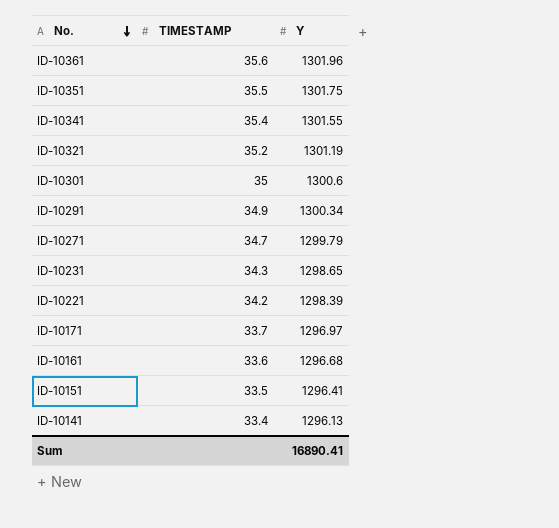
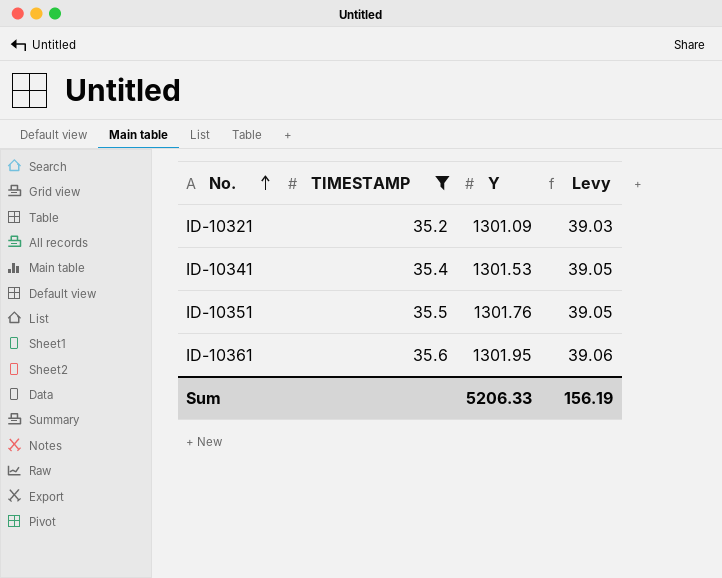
filter: none -> TIMESTAMP >= 35.2
row order: No. descending -> No. ascending
column Levy | formula: none -> [Y] * 0.03
ID-10321 | Y: 1301.19 -> 1301.09
ID-10341 | Y: 1301.55 -> 1301.53
ID-10351 | Y: 1301.75 -> 1301.76
ID-10361 | Y: 1301.96 -> 1301.95
Sum | Y: 16890.41 -> 5206.33

